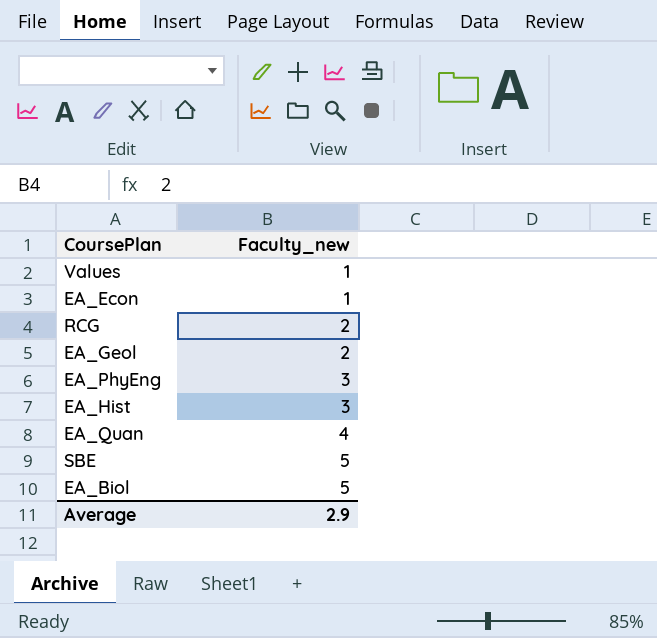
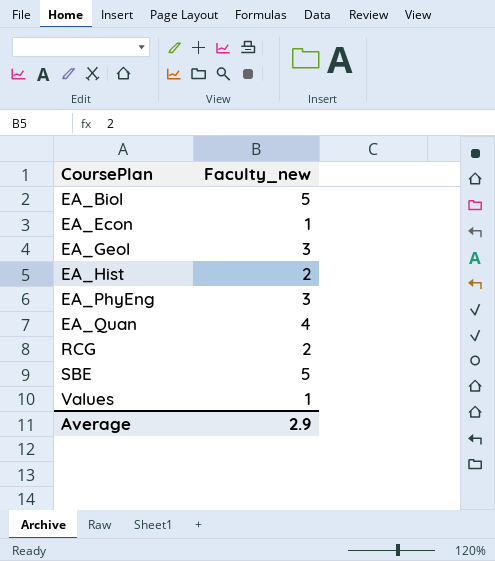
row order: Faculty_new ascending -> CoursePlan ascending
EA_Geol | Faculty_new: 2 -> 3
EA_Hist | Faculty_new: 3 -> 2

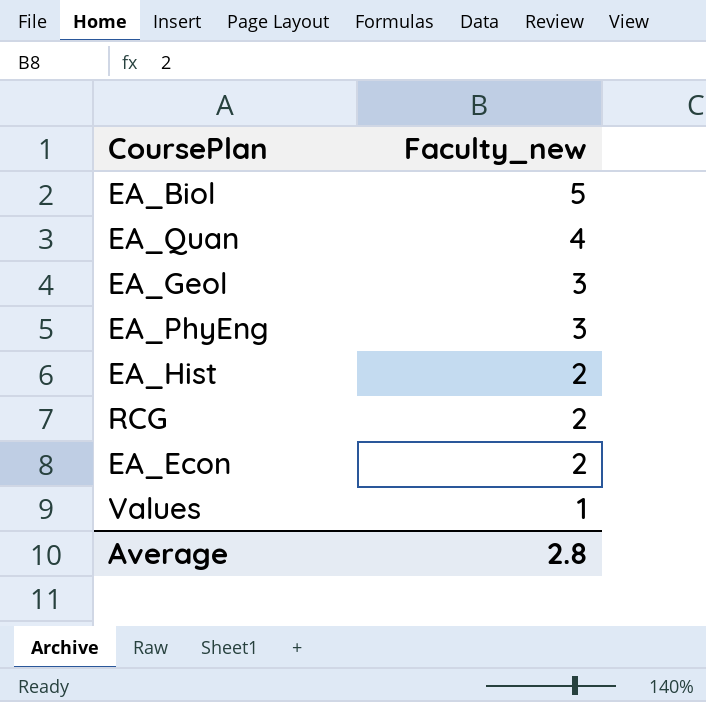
row order: CoursePlan ascending -> Faculty_new descending
row SBE: 5 -> none
EA_Econ | Faculty_new: 1 -> 2
Average | Faculty_new: 2.9 -> 2.8

